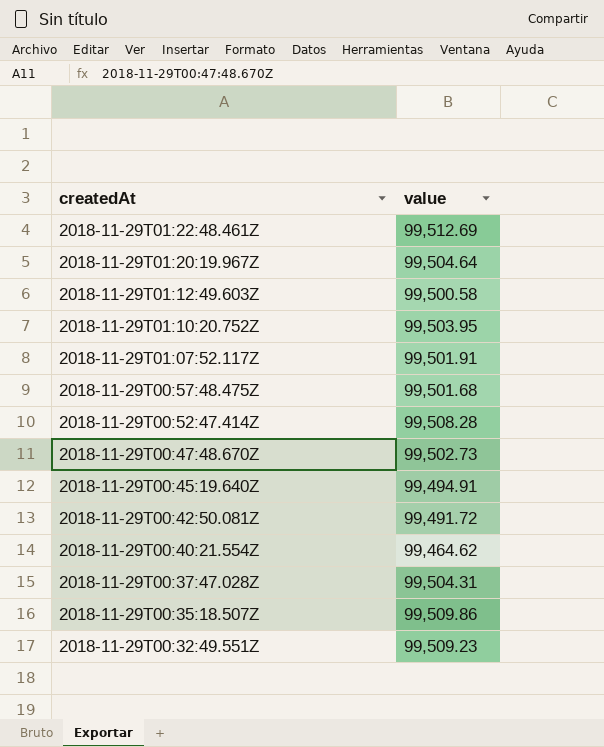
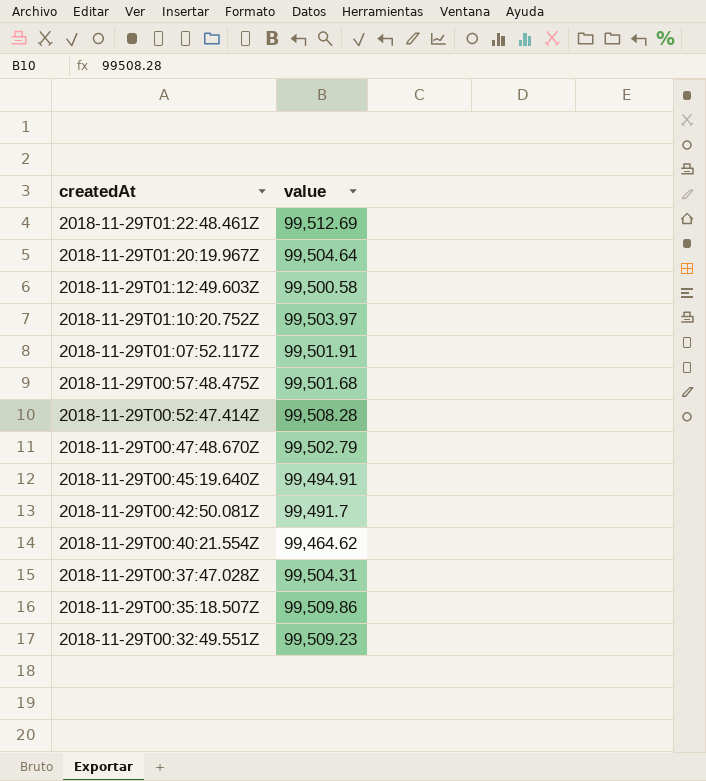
2018-11-29T01:10:20.752Z | value: 99,503.95 -> 99,503.97
2018-11-29T00:47:48.670Z | value: 99,502.73 -> 99,502.79
2018-11-29T00:42:50.081Z | value: 99,491.72 -> 99,491.7

